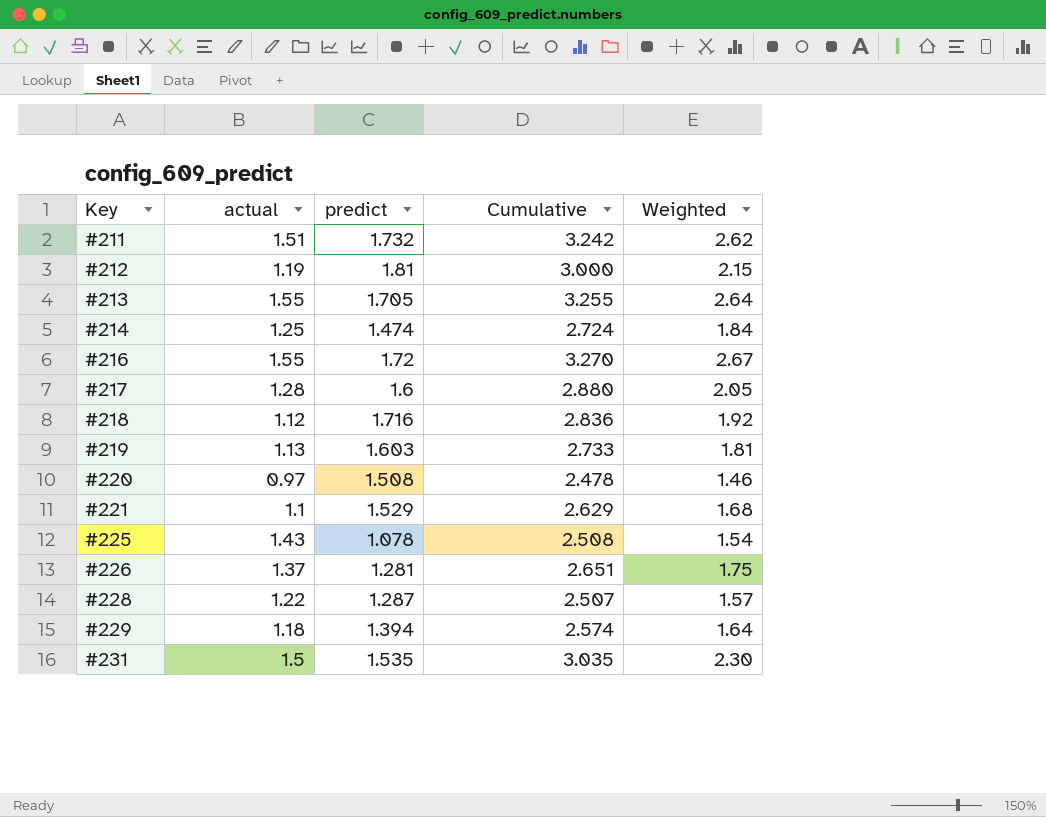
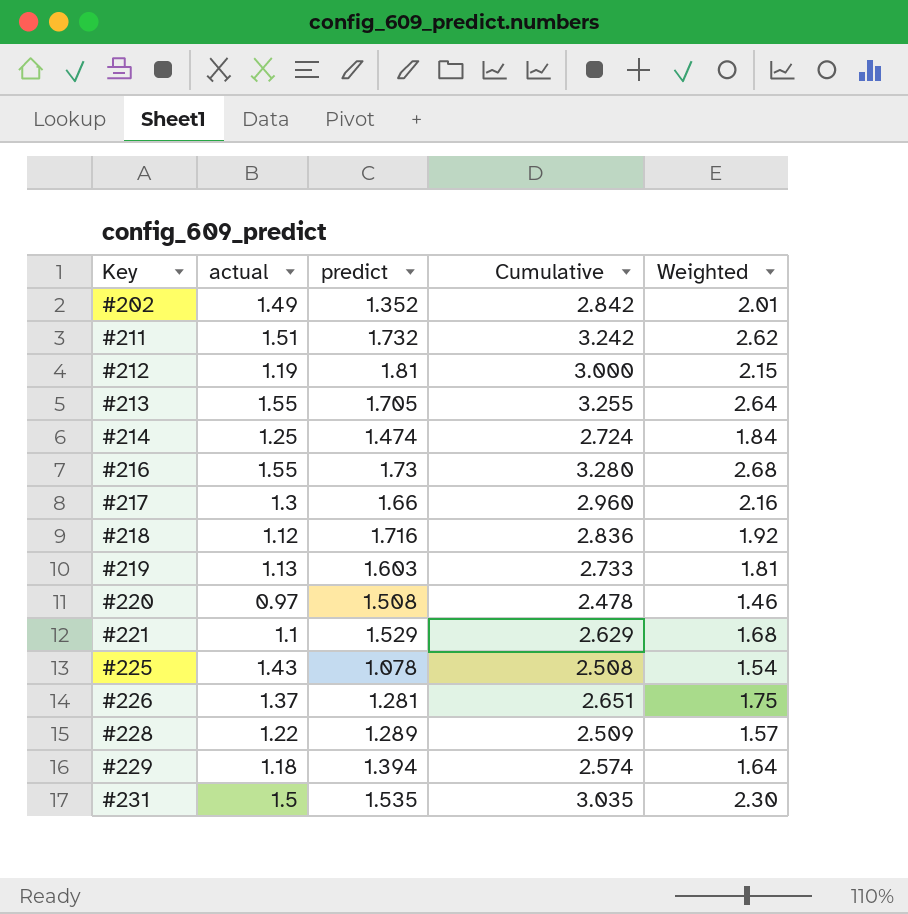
row #202: none -> 1.49 | 1.352 | 2.842 | 2.01
#216 | predict: 1.72 -> 1.73
#216 | Cumulative: 3.270 -> 3.280
#216 | Weighted: 2.67 -> 2.68
#217 | actual: 1.28 -> 1.3
#217 | predict: 1.6 -> 1.66
#217 | Cumulative: 2.880 -> 2.960
#217 | Weighted: 2.05 -> 2.16
#228 | predict: 1.287 -> 1.289
#228 | Cumulative: 2.507 -> 2.509

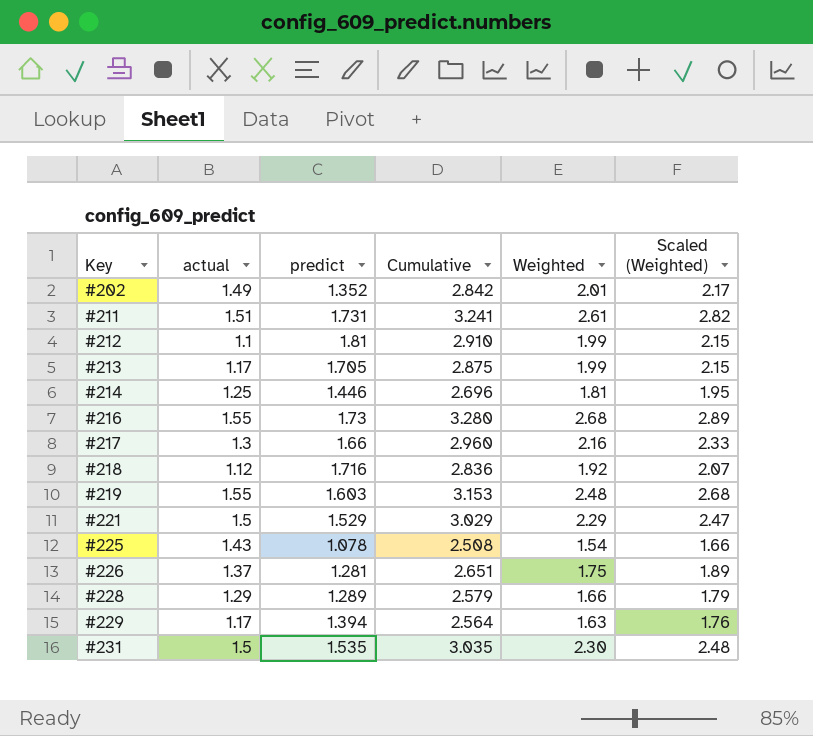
column Scaled (Weighted) | formula: none -> [Weighted] * 1.08
row #220: 0.97 | 1.508 | 2.478 | 1.46 -> none
#211 | predict: 1.732 -> 1.731
#211 | Cumulative: 3.242 -> 3.241
#211 | Weighted: 2.62 -> 2.61
#212 | actual: 1.19 -> 1.1
#212 | Cumulative: 3.000 -> 2.910
#212 | Weighted: 2.15 -> 1.99
#213 | actual: 1.55 -> 1.17
#213 | Cumulative: 3.255 -> 2.875
#213 | Weighted: 2.64 -> 1.99
#214 | predict: 1.474 -> 1.446
#214 | Cumulative: 2.724 -> 2.696
#214 | Weighted: 1.84 -> 1.81
#219 | actual: 1.13 -> 1.55
#219 | Cumulative: 2.733 -> 3.153
#219 | Weighted: 1.81 -> 2.48
#221 | actual: 1.1 -> 1.5
#221 | Cumulative: 2.629 -> 3.029
#221 | Weighted: 1.68 -> 2.29
#228 | actual: 1.22 -> 1.29
#228 | Cumulative: 2.509 -> 2.579
#228 | Weighted: 1.57 -> 1.66
#229 | actual: 1.18 -> 1.17
#229 | Cumulative: 2.574 -> 2.564
#229 | Weighted: 1.64 -> 1.63

